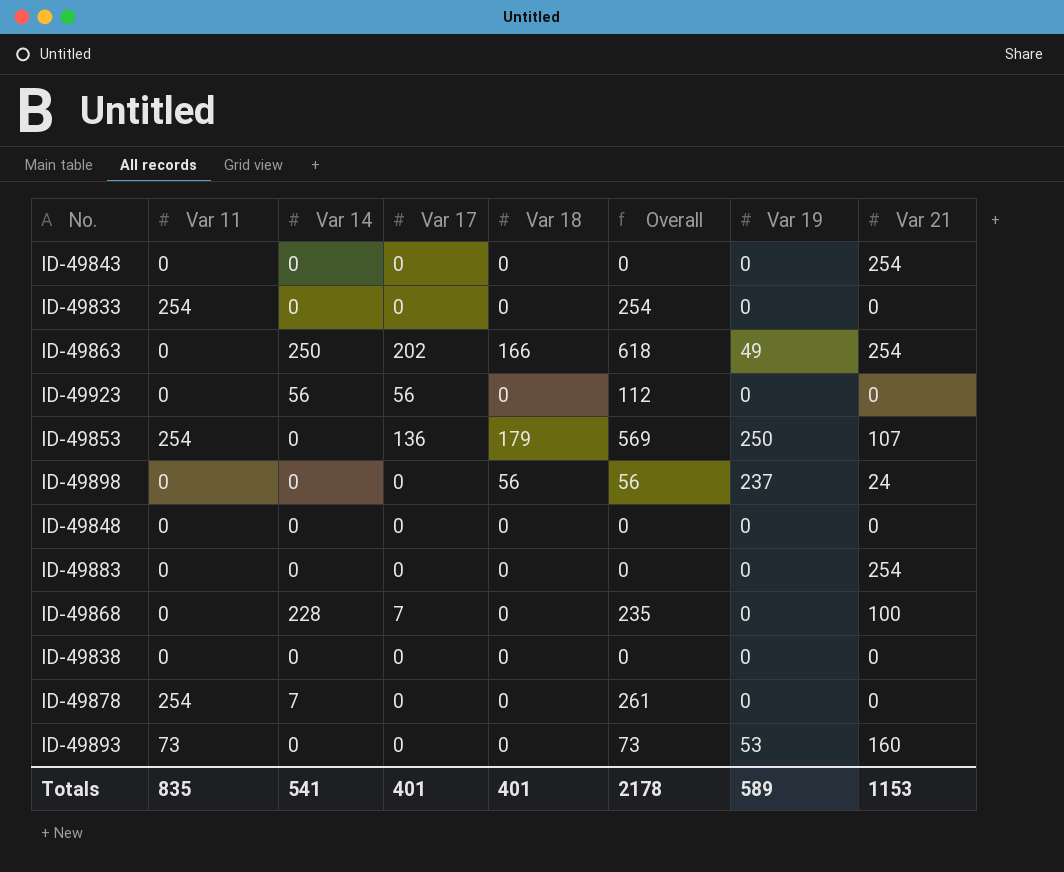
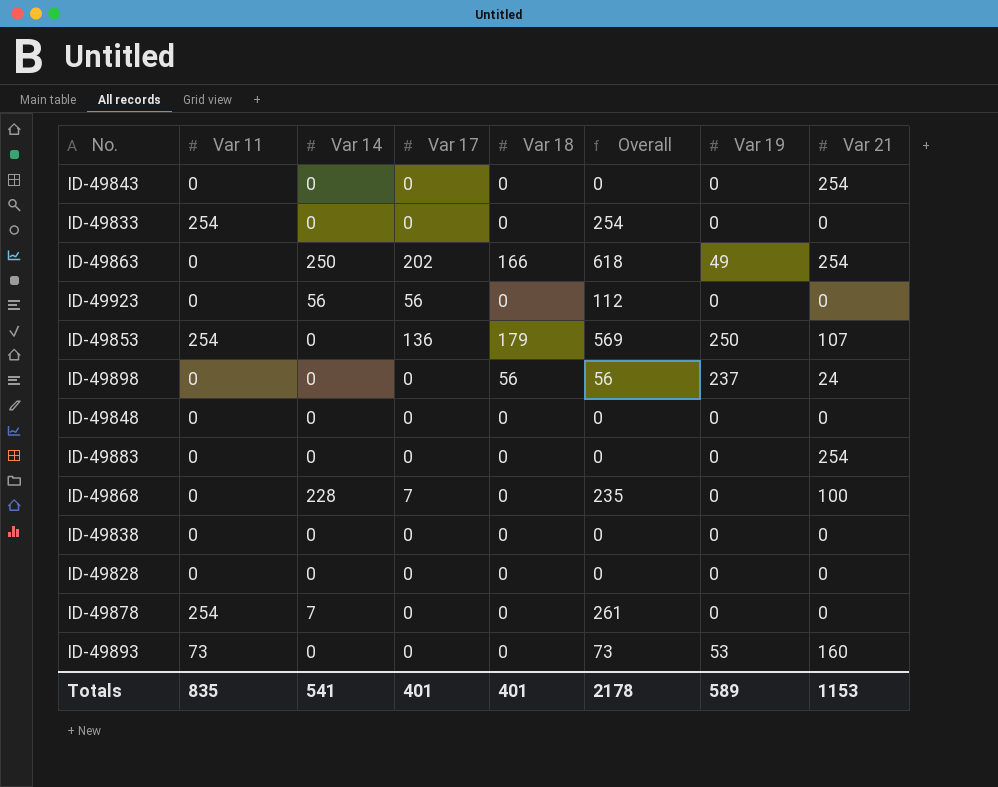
row ID-49828: none -> 0 | 0 | 0 | 0 | 0 | 0 | 0

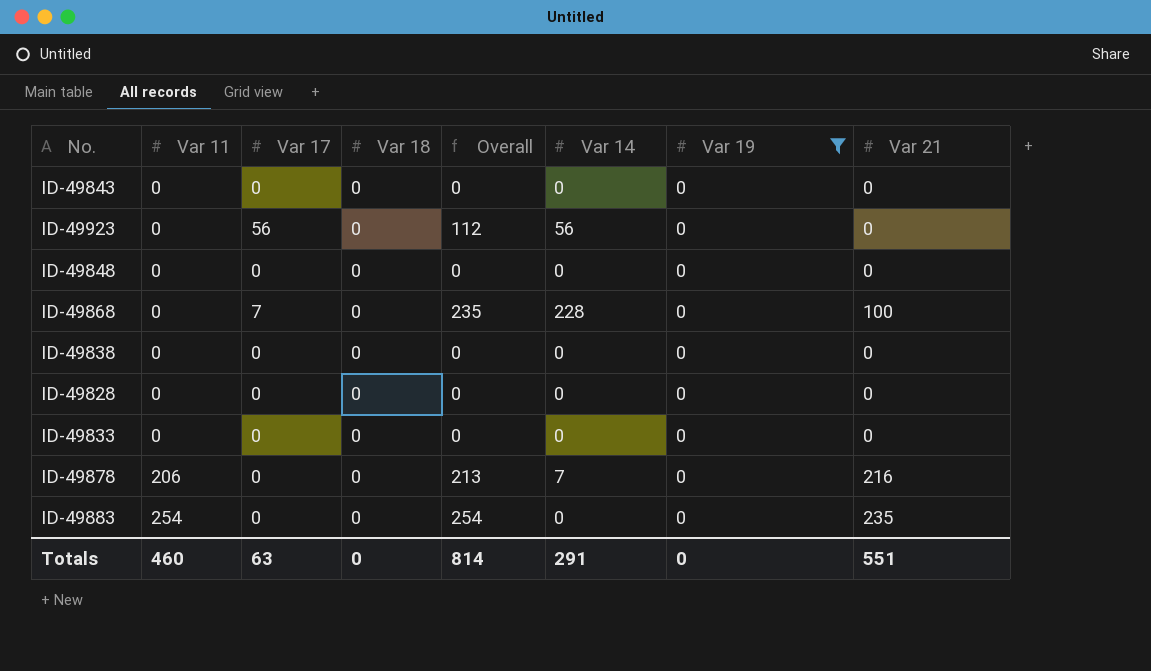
filter: none -> Var 19 = 0
row order: none -> Var 11 ascending
column Var 14 | position: 3 -> 6
ID-49843 | Var 21: 254 -> 0
ID-49833 | Var 11: 254 -> 0
ID-49833 | Overall: 254 -> 0
ID-49878 | Var 11: 254 -> 206
ID-49878 | Overall: 261 -> 213
ID-49878 | Var 21: 0 -> 216
ID-49883 | Var 11: 0 -> 254
ID-49883 | Overall: 0 -> 254
ID-49883 | Var 21: 254 -> 235
Totals | Var 11: 835 -> 460
Totals | Var 17: 401 -> 63
Totals | Var 18: 401 -> 0
Totals | Overall: 2178 -> 814
Totals | Var 14: 541 -> 291
Totals | Var 19: 589 -> 0
Totals | Var 21: 1153 -> 551

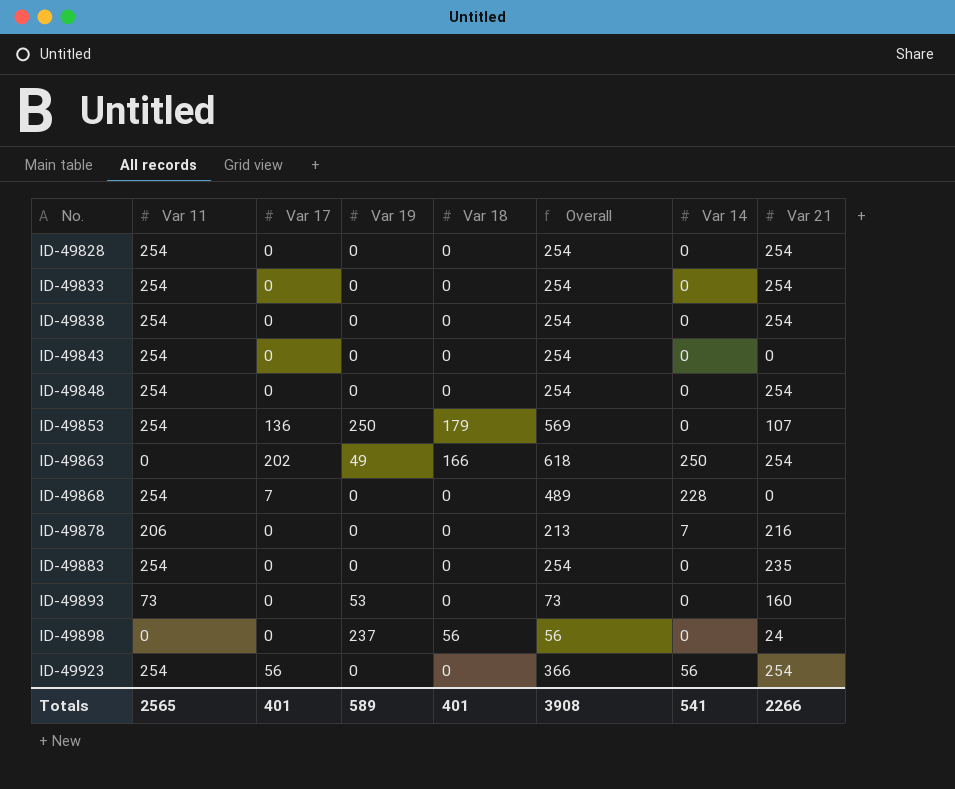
filter: Var 19 = 0 -> none
row order: Var 11 ascending -> No. ascending
column Var 19 | position: 7 -> 4
ID-49828 | Var 11: 0 -> 254
ID-49828 | Overall: 0 -> 254
ID-49828 | Var 21: 0 -> 254
ID-49833 | Var 11: 0 -> 254
ID-49833 | Overall: 0 -> 254
ID-49833 | Var 21: 0 -> 254
ID-49838 | Var 11: 0 -> 254
ID-49838 | Overall: 0 -> 254
ID-49838 | Var 21: 0 -> 254
ID-49843 | Var 11: 0 -> 254
ID-49843 | Overall: 0 -> 254
ID-49848 | Var 11: 0 -> 254
ID-49848 | Overall: 0 -> 254
ID-49848 | Var 21: 0 -> 254
ID-49868 | Var 11: 0 -> 254
ID-49868 | Overall: 235 -> 489
ID-49868 | Var 21: 100 -> 0
ID-49923 | Var 11: 0 -> 254
ID-49923 | Overall: 112 -> 366
ID-49923 | Var 21: 0 -> 254
Totals | Var 11: 460 -> 2565
Totals | Var 17: 63 -> 401
Totals | Var 19: 0 -> 589
Totals | Var 18: 0 -> 401
Totals | Overall: 814 -> 3908
Totals | Var 14: 291 -> 541
Totals | Var 21: 551 -> 2266

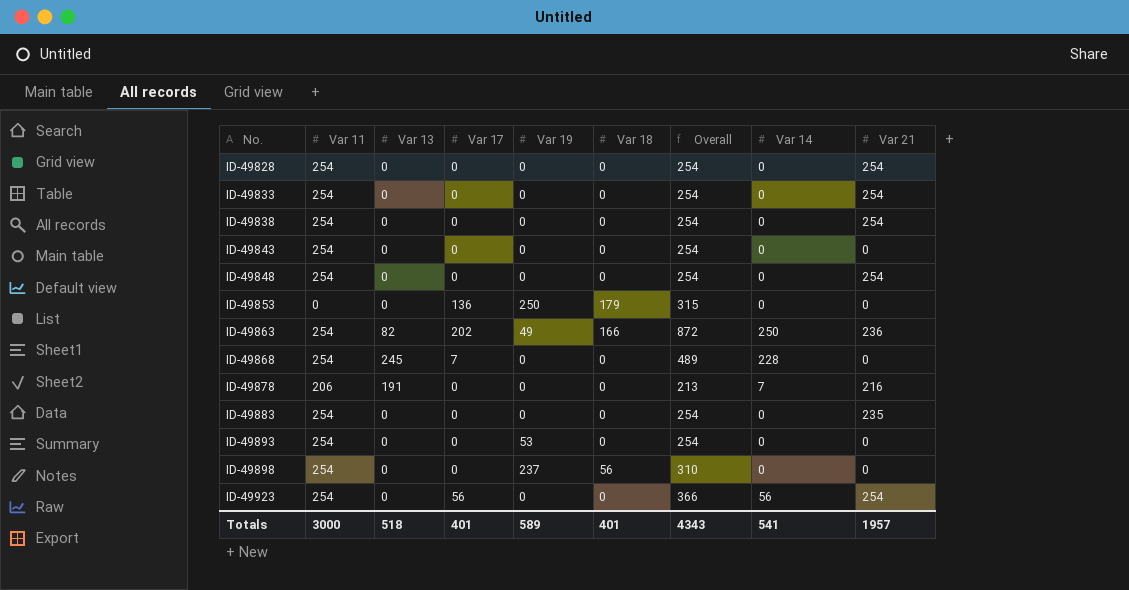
column Var 13 | position: none -> 3
ID-49853 | Var 11: 254 -> 0
ID-49853 | Overall: 569 -> 315
ID-49853 | Var 21: 107 -> 0
ID-49863 | Var 11: 0 -> 254
ID-49863 | Overall: 618 -> 872
ID-49863 | Var 21: 254 -> 236
ID-49893 | Var 11: 73 -> 254
ID-49893 | Overall: 73 -> 254
ID-49893 | Var 21: 160 -> 0
ID-49898 | Var 11: 0 -> 254
ID-49898 | Overall: 56 -> 310
ID-49898 | Var 21: 24 -> 0
Totals | Var 11: 2565 -> 3000
Totals | Overall: 3908 -> 4343
Totals | Var 21: 2266 -> 1957

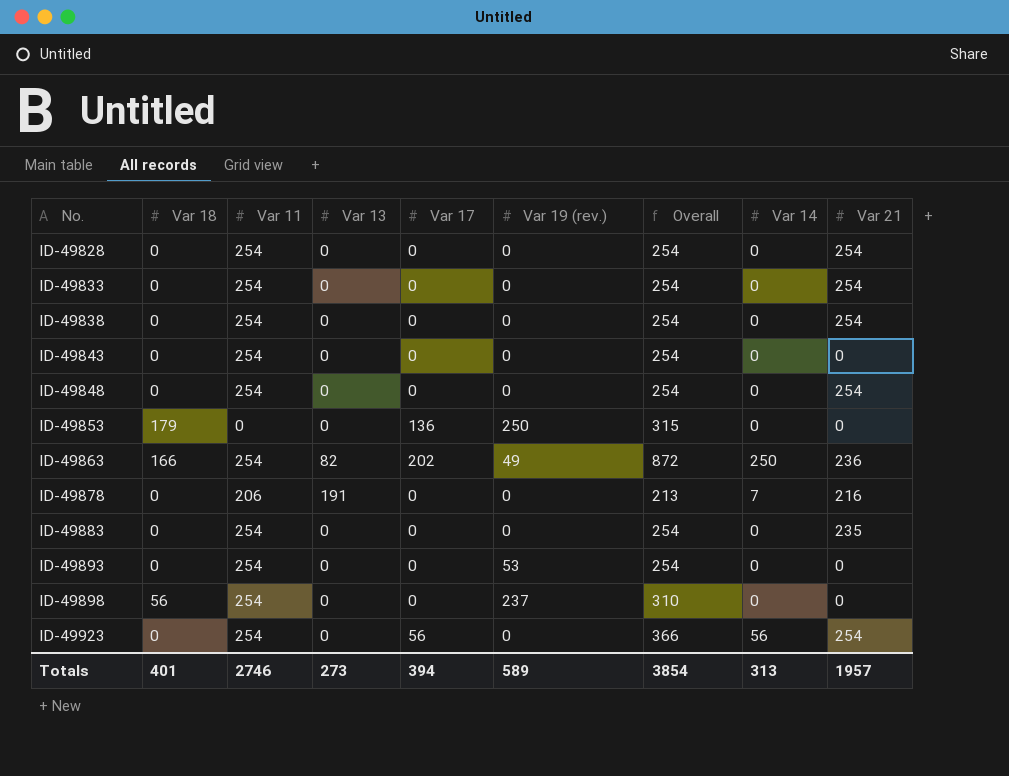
column Var 18 | position: 6 -> 2
column name: Var 19 -> Var 19 (rev.)
row ID-49868: 254 | 245 | 7 | 0 | 0 | 489 | 228 | 0 -> none
Totals | Var 11: 3000 -> 2746
Totals | Var 13: 518 -> 273
Totals | Var 17: 401 -> 394
Totals | Overall: 4343 -> 3854
Totals | Var 14: 541 -> 313

